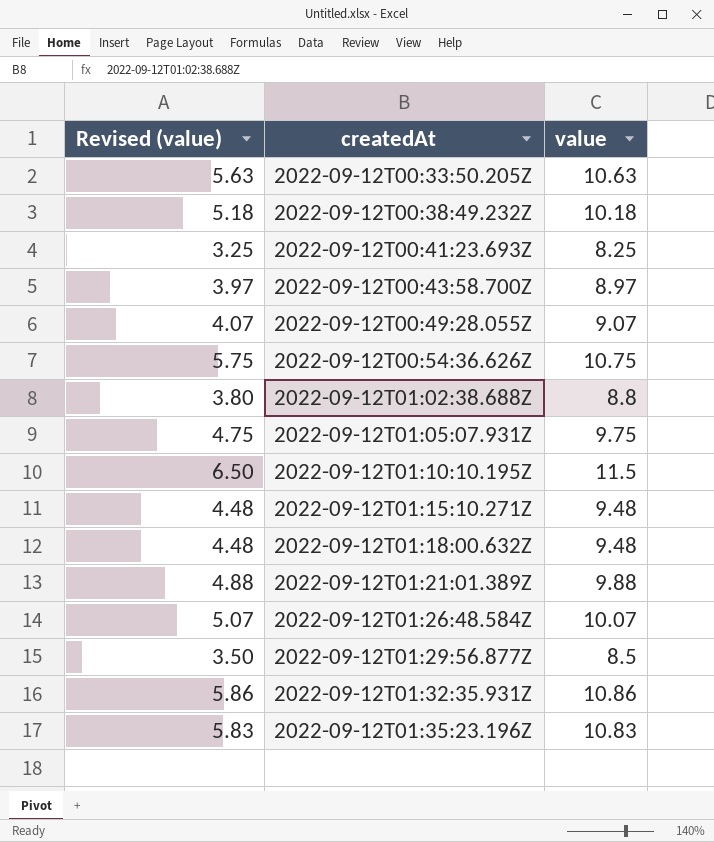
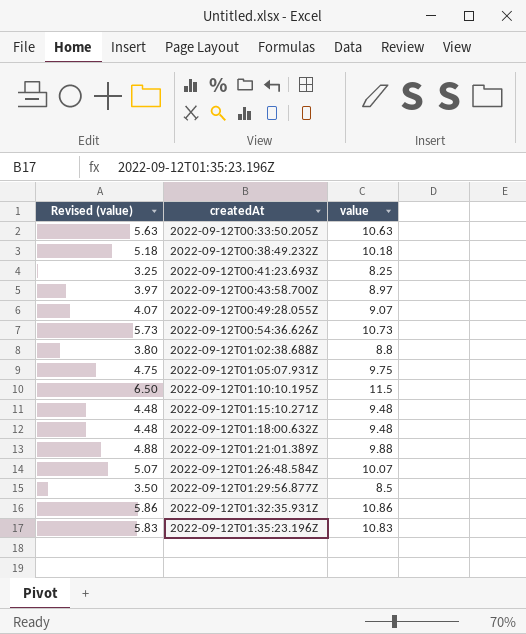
2022-09-12T00:54:36.626Z | Revised (value): 5.75 -> 5.73
2022-09-12T00:54:36.626Z | value: 10.75 -> 10.73

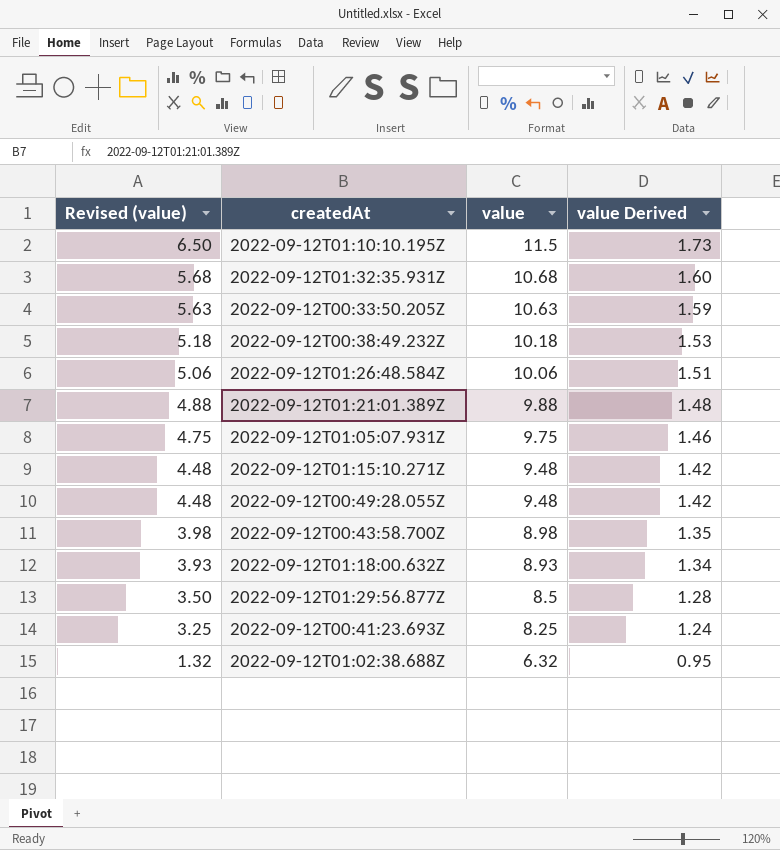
row order: createdAt ascending -> Revised (value) descending
column value Derived | formula: none -> [value] * 0.15
row 2022-09-12T00:54:36.626Z: 5.73 | 10.73 -> none
row 2022-09-12T01:35:23.196Z: 5.83 | 10.83 -> none
2022-09-12T01:32:35.931Z | Revised (value): 5.86 -> 5.68
2022-09-12T01:32:35.931Z | value: 10.86 -> 10.68
2022-09-12T01:26:48.584Z | Revised (value): 5.07 -> 5.06
2022-09-12T01:26:48.584Z | value: 10.07 -> 10.06
2022-09-12T00:49:28.055Z | Revised (value): 4.07 -> 4.48
2022-09-12T00:49:28.055Z | value: 9.07 -> 9.48
2022-09-12T00:43:58.700Z | Revised (value): 3.97 -> 3.98
2022-09-12T00:43:58.700Z | value: 8.97 -> 8.98
2022-09-12T01:18:00.632Z | Revised (value): 4.48 -> 3.93
2022-09-12T01:18:00.632Z | value: 9.48 -> 8.93
2022-09-12T01:02:38.688Z | Revised (value): 3.80 -> 1.32
2022-09-12T01:02:38.688Z | value: 8.8 -> 6.32

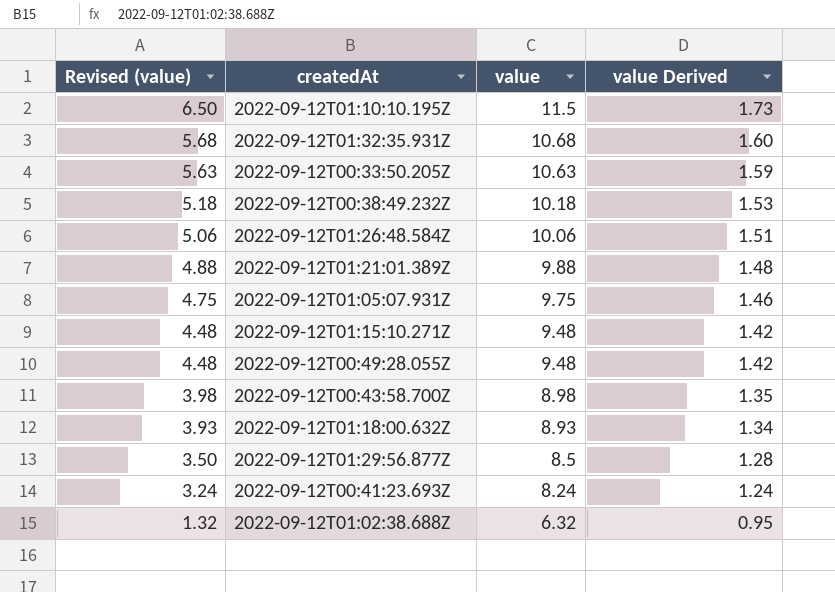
2022-09-12T00:41:23.693Z | Revised (value): 3.25 -> 3.24
2022-09-12T00:41:23.693Z | value: 8.25 -> 8.24

